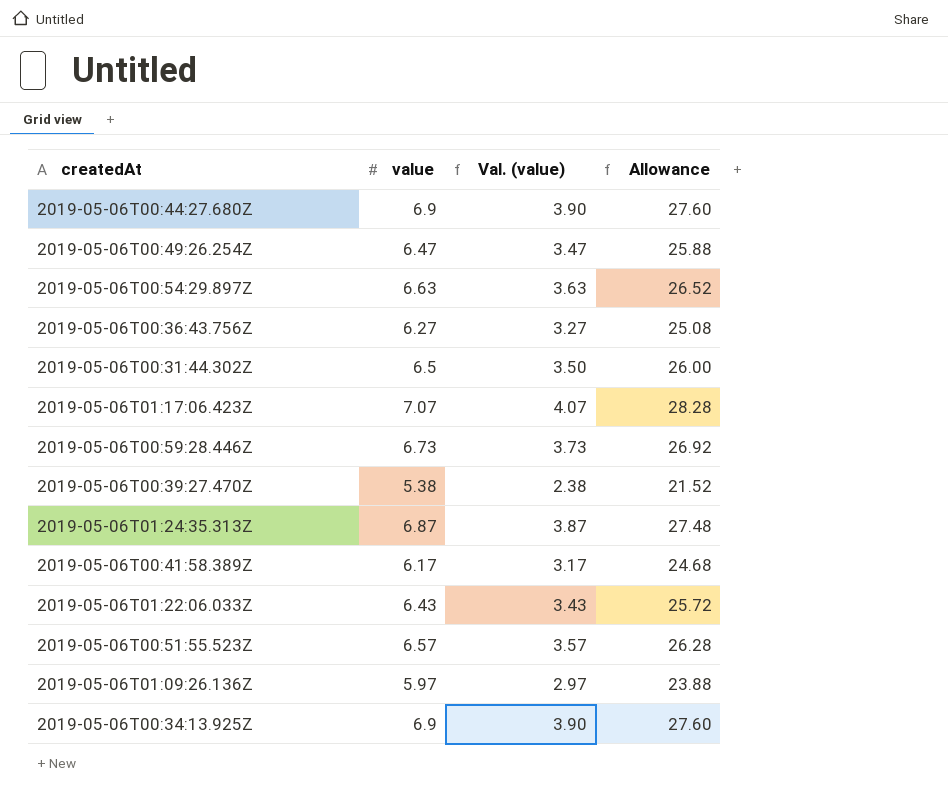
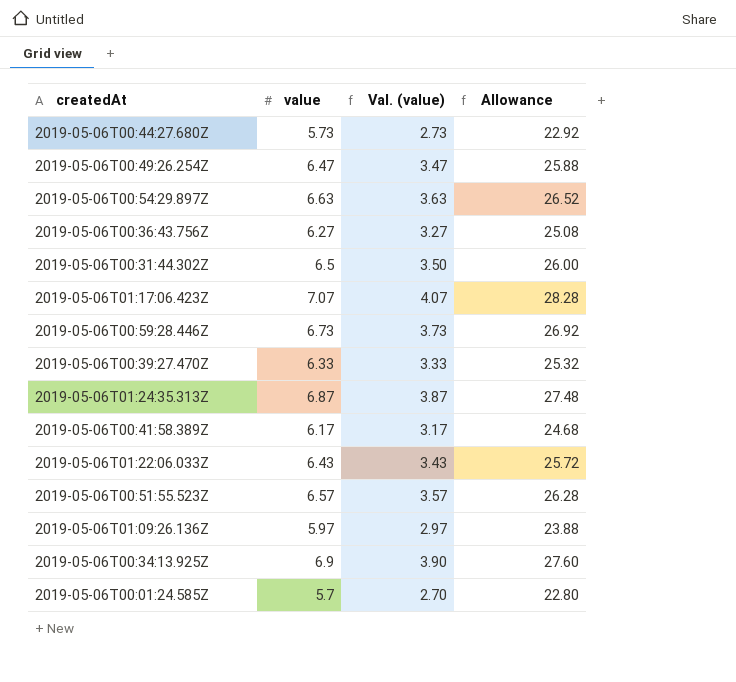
2019-05-06T00:44:27.680Z | value: 6.9 -> 5.73
2019-05-06T00:44:27.680Z | Val. (value): 3.90 -> 2.73
2019-05-06T00:44:27.680Z | Allowance: 27.60 -> 22.92
2019-05-06T00:39:27.470Z | value: 5.38 -> 6.33
2019-05-06T00:39:27.470Z | Val. (value): 2.38 -> 3.33
2019-05-06T00:39:27.470Z | Allowance: 21.52 -> 25.32
row 2019-05-06T00:01:24.585Z: none -> 5.7 | 2.70 | 22.80

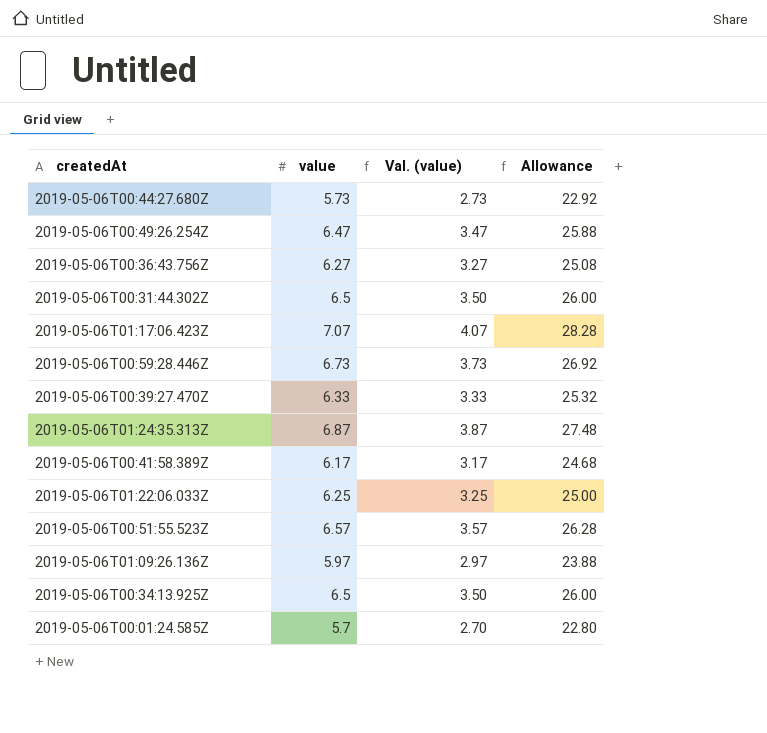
row 2019-05-06T00:54:29.897Z: 6.63 | 3.63 | 26.52 -> none
2019-05-06T01:22:06.033Z | value: 6.43 -> 6.25
2019-05-06T01:22:06.033Z | Val. (value): 3.43 -> 3.25
2019-05-06T01:22:06.033Z | Allowance: 25.72 -> 25.00
2019-05-06T00:34:13.925Z | value: 6.9 -> 6.5
2019-05-06T00:34:13.925Z | Val. (value): 3.90 -> 3.50
2019-05-06T00:34:13.925Z | Allowance: 27.60 -> 26.00

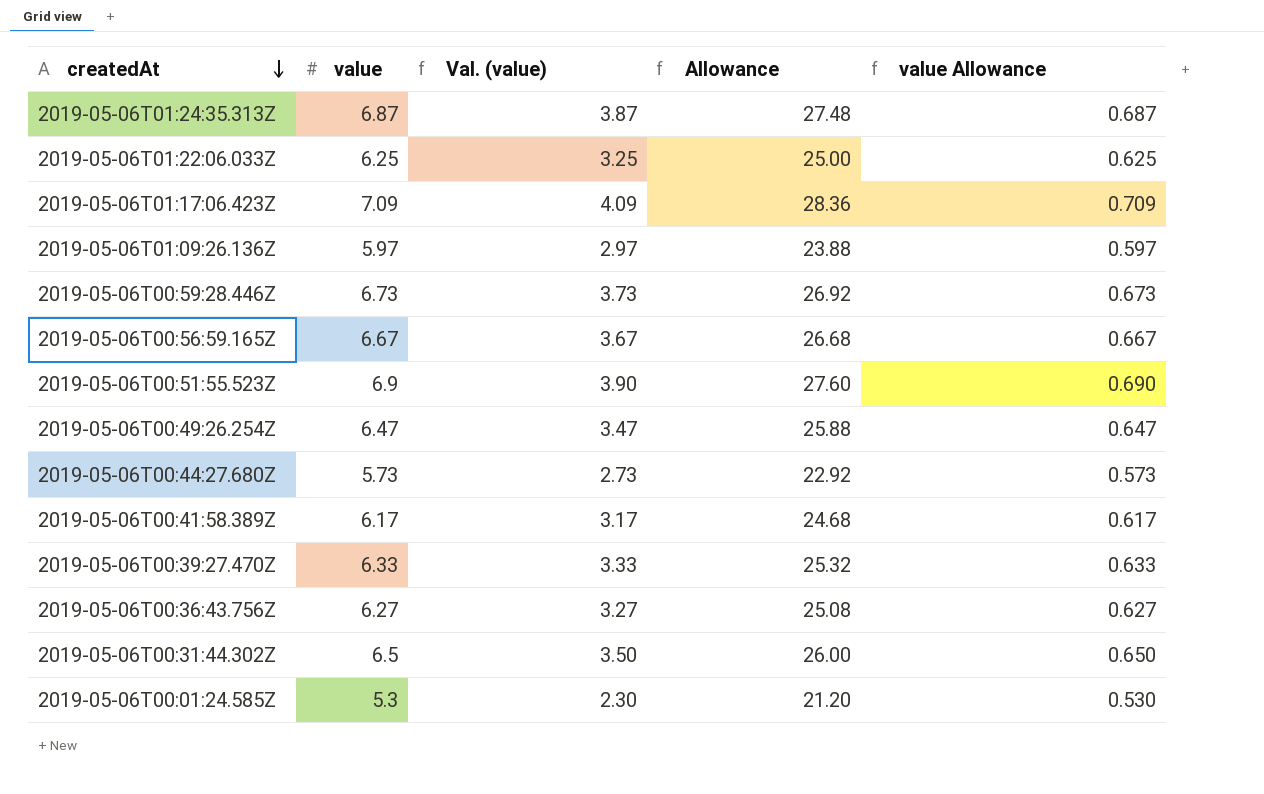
row order: none -> createdAt descending
column value Allowance | formula: none -> [value] * 0.1
row 2019-05-06T00:34:13.925Z: 6.5 | 3.50 | 26.00 -> none
2019-05-06T01:17:06.423Z | value: 7.07 -> 7.09
2019-05-06T01:17:06.423Z | Val. (value): 4.07 -> 4.09
2019-05-06T01:17:06.423Z | Allowance: 28.28 -> 28.36
row 2019-05-06T00:56:59.165Z: none -> 6.67 | 3.67 | 26.68 | 0.667
2019-05-06T00:51:55.523Z | value: 6.57 -> 6.9
2019-05-06T00:51:55.523Z | Val. (value): 3.57 -> 3.90
2019-05-06T00:51:55.523Z | Allowance: 26.28 -> 27.60
2019-05-06T00:01:24.585Z | value: 5.7 -> 5.3
2019-05-06T00:01:24.585Z | Val. (value): 2.70 -> 2.30
2019-05-06T00:01:24.585Z | Allowance: 22.80 -> 21.20

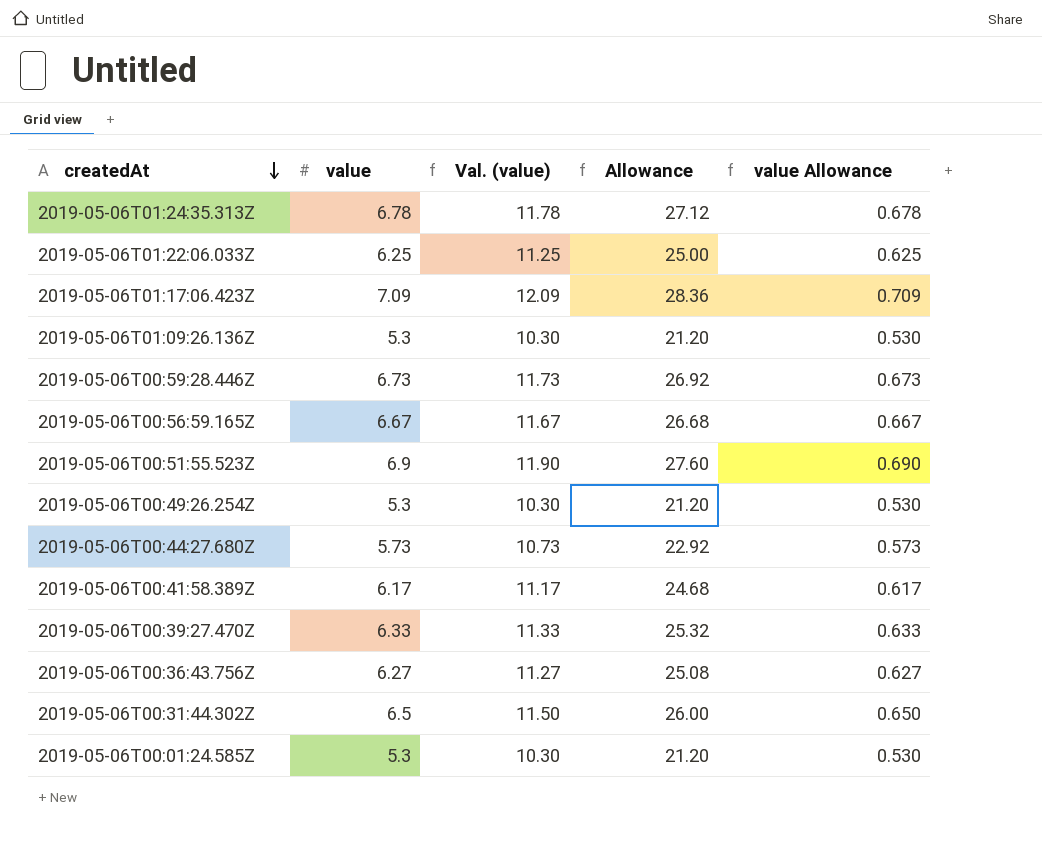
column Val. (value) | formula: [value] - 3 -> [value] + 5
2019-05-06T01:24:35.313Z | value: 6.87 -> 6.78
2019-05-06T01:24:35.313Z | Allowance: 27.48 -> 27.12
2019-05-06T01:24:35.313Z | value Allowance: 0.687 -> 0.678
2019-05-06T01:09:26.136Z | value: 5.97 -> 5.3
2019-05-06T01:09:26.136Z | Allowance: 23.88 -> 21.20
2019-05-06T01:09:26.136Z | value Allowance: 0.597 -> 0.530
2019-05-06T00:49:26.254Z | value: 6.47 -> 5.3
2019-05-06T00:49:26.254Z | Allowance: 25.88 -> 21.20
2019-05-06T00:49:26.254Z | value Allowance: 0.647 -> 0.530

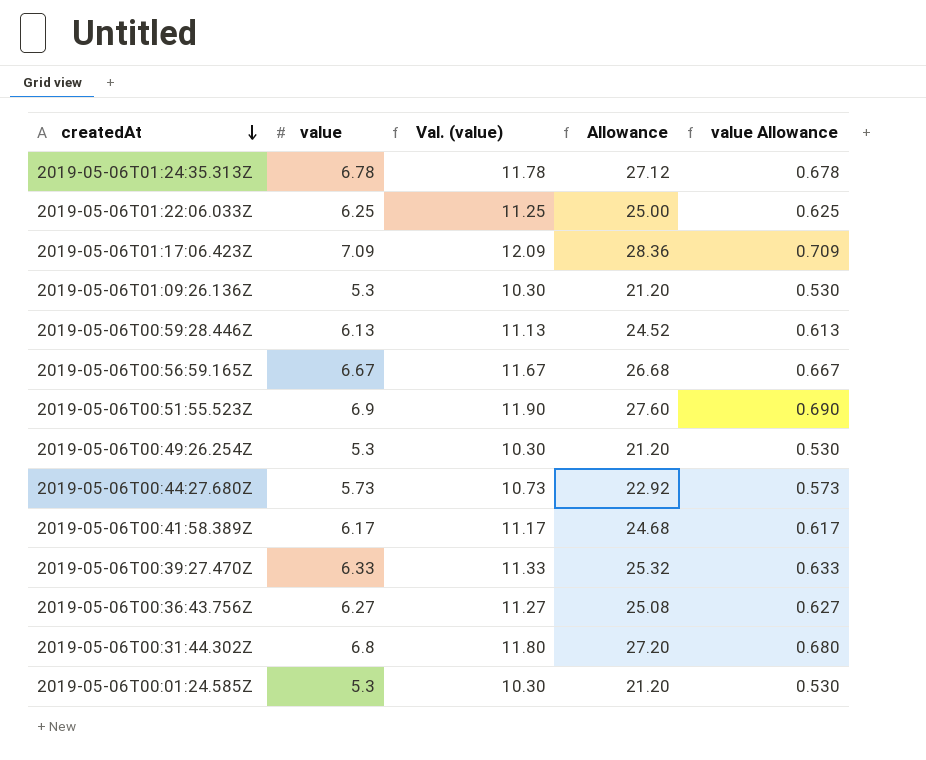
2019-05-06T00:59:28.446Z | value: 6.73 -> 6.13
2019-05-06T00:59:28.446Z | Val. (value): 11.73 -> 11.13
2019-05-06T00:59:28.446Z | Allowance: 26.92 -> 24.52
2019-05-06T00:59:28.446Z | value Allowance: 0.673 -> 0.613
2019-05-06T00:31:44.302Z | value: 6.5 -> 6.8
2019-05-06T00:31:44.302Z | Val. (value): 11.50 -> 11.80
2019-05-06T00:31:44.302Z | Allowance: 26.00 -> 27.20
2019-05-06T00:31:44.302Z | value Allowance: 0.650 -> 0.680

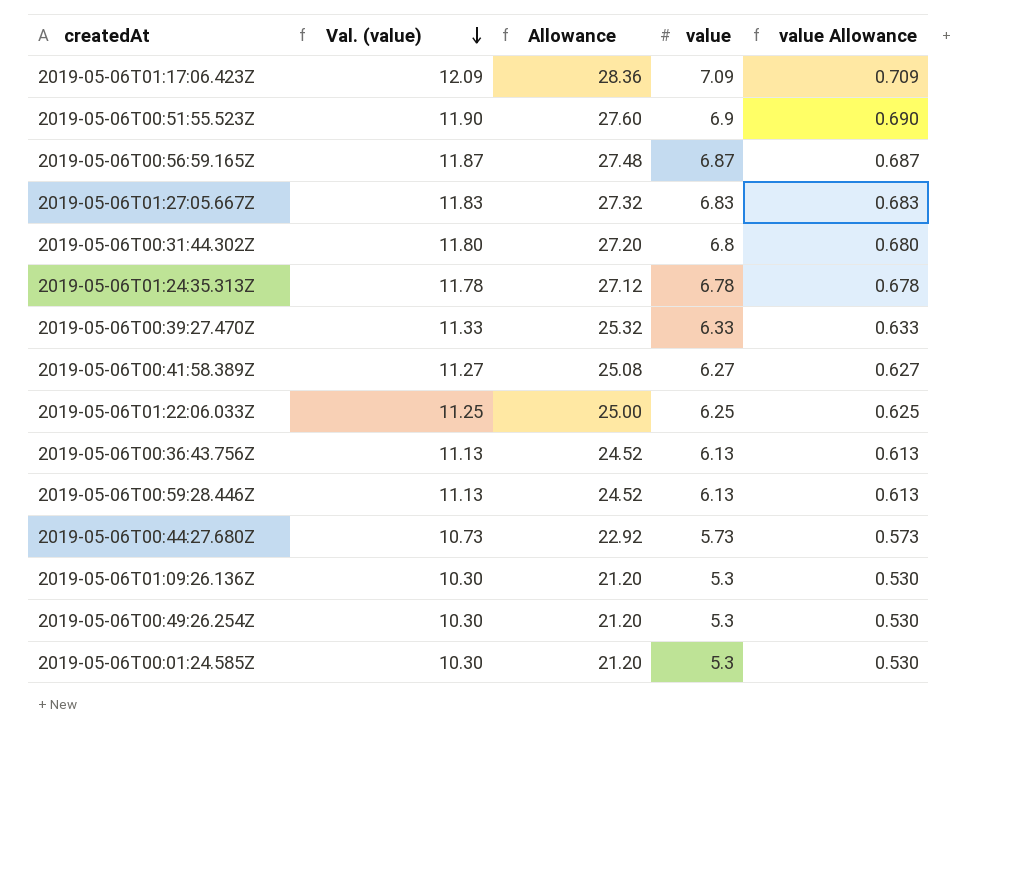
row order: createdAt descending -> Val. (value) descending
column value | position: 2 -> 4
2019-05-06T00:56:59.165Z | Val. (value): 11.67 -> 11.87
2019-05-06T00:56:59.165Z | Allowance: 26.68 -> 27.48
2019-05-06T00:56:59.165Z | value: 6.67 -> 6.87
2019-05-06T00:56:59.165Z | value Allowance: 0.667 -> 0.687
row 2019-05-06T01:27:05.667Z: none -> 11.83 | 27.32 | 6.83 | 0.683
2019-05-06T00:41:58.389Z | Val. (value): 11.17 -> 11.27
2019-05-06T00:41:58.389Z | Allowance: 24.68 -> 25.08
2019-05-06T00:41:58.389Z | value: 6.17 -> 6.27
2019-05-06T00:41:58.389Z | value Allowance: 0.617 -> 0.627
2019-05-06T00:36:43.756Z | Val. (value): 11.27 -> 11.13
2019-05-06T00:36:43.756Z | Allowance: 25.08 -> 24.52
2019-05-06T00:36:43.756Z | value: 6.27 -> 6.13
2019-05-06T00:36:43.756Z | value Allowance: 0.627 -> 0.613

